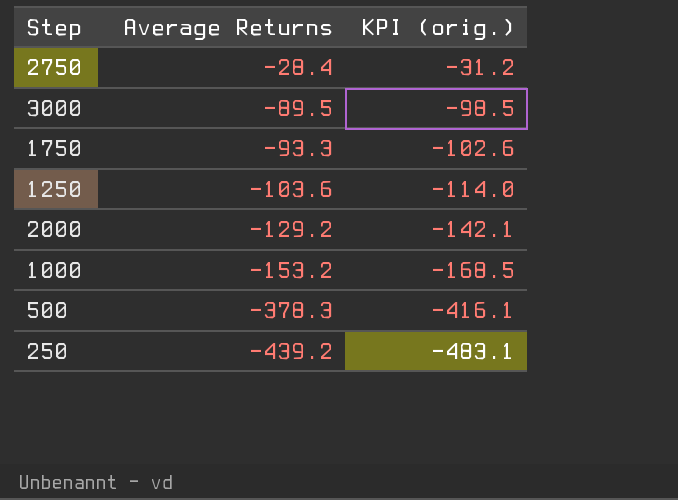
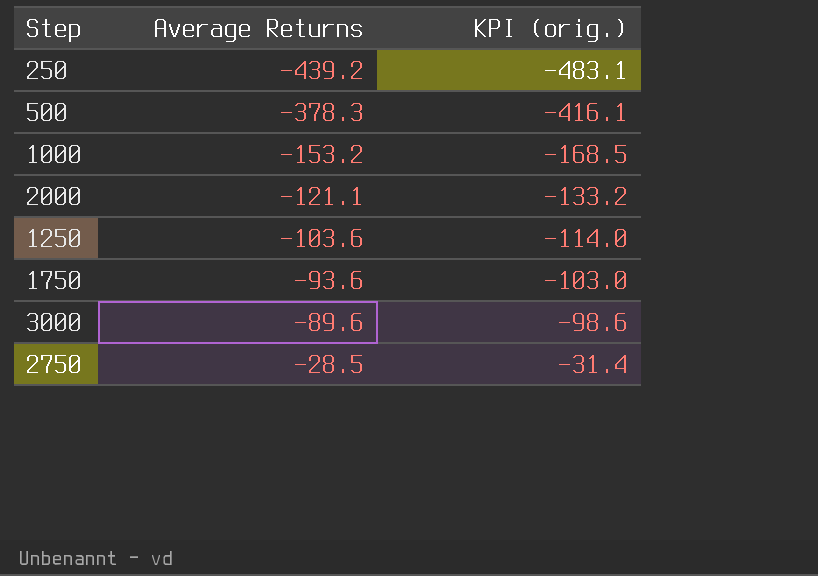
row order: Average Returns descending -> Average Returns ascending
2000 | Average Returns: -129.2 -> -121.1
2000 | KPI (orig.): -142.1 -> -133.2
1750 | Average Returns: -93.3 -> -93.6
1750 | KPI (orig.): -102.6 -> -103.0
3000 | Average Returns: -89.5 -> -89.6
3000 | KPI (orig.): -98.5 -> -98.6
2750 | Average Returns: -28.4 -> -28.5
2750 | KPI (orig.): -31.2 -> -31.4

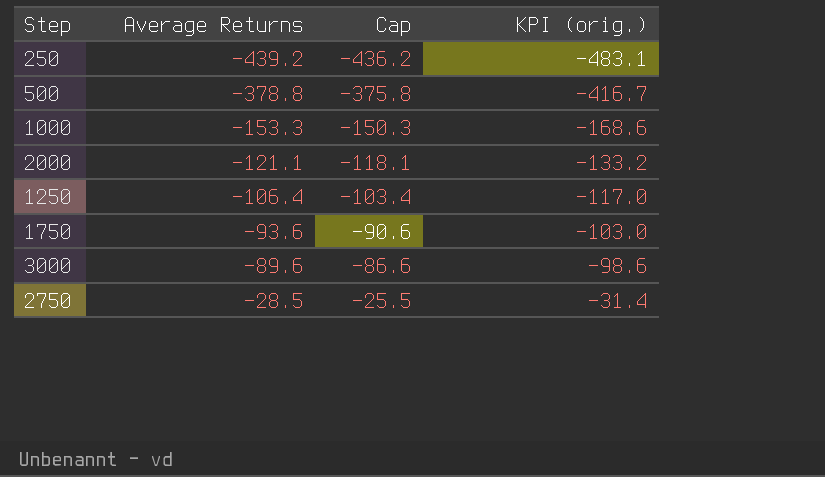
column Cap | formula: none -> [Average Returns] + 3
500 | Average Returns: -378.3 -> -378.8
500 | KPI (orig.): -416.1 -> -416.7
1000 | Average Returns: -153.2 -> -153.3
1000 | KPI (orig.): -168.5 -> -168.6
1250 | Average Returns: -103.6 -> -106.4
1250 | KPI (orig.): -114.0 -> -117.0

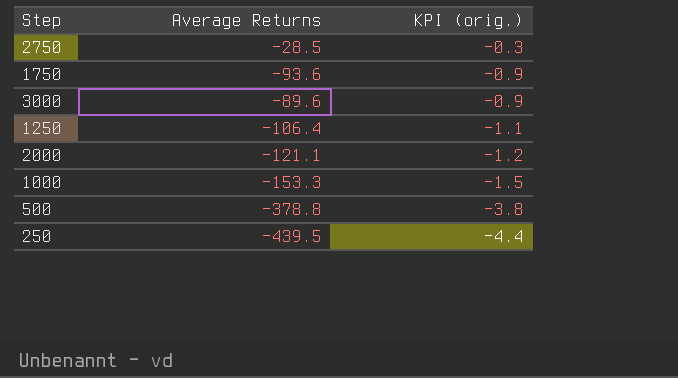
row order: Average Returns ascending -> KPI (orig.) descending
column Cap | formula: [Average Returns] + 3 -> none
column KPI (orig.) | formula: [Average Returns] * 1.1 -> [Average Returns] * 0.01
250 | Average Returns: -439.2 -> -439.5

